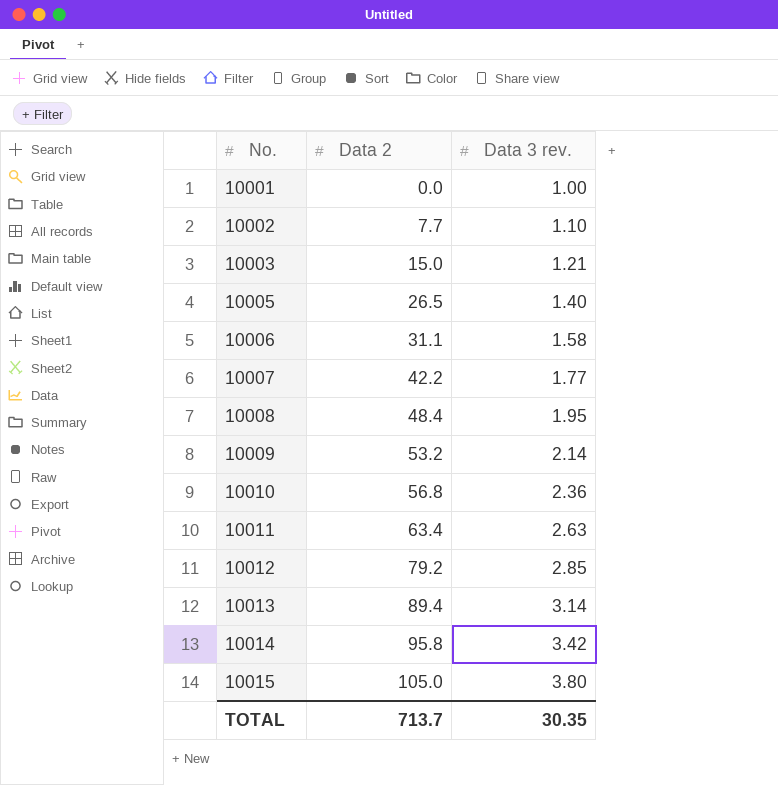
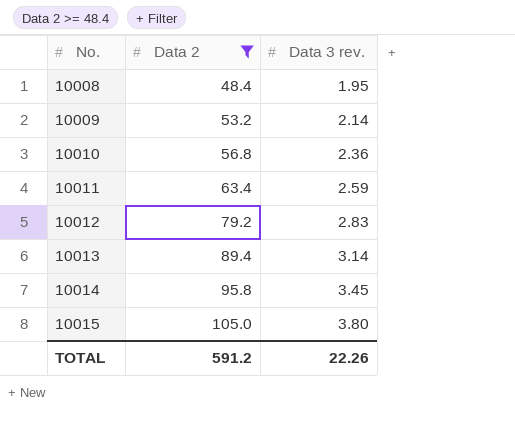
filter: none -> Data 2 >= 48.4
10011 | Data 3 rev.: 2.63 -> 2.59
10012 | Data 3 rev.: 2.85 -> 2.83
10014 | Data 3 rev.: 3.42 -> 3.45
TOTAL | Data 2: 713.7 -> 591.2
TOTAL | Data 3 rev.: 30.35 -> 22.26

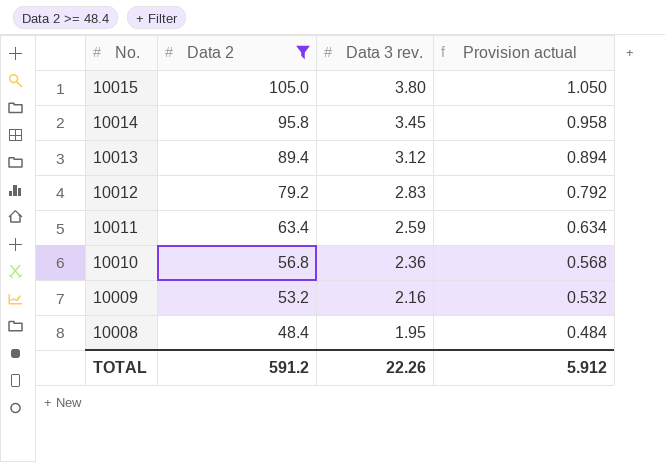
row order: No. ascending -> No. descending
column Provision actual | formula: none -> [Data 2] * 0.01
10013 | Data 3 rev.: 3.14 -> 3.12
10009 | Data 3 rev.: 2.14 -> 2.16

